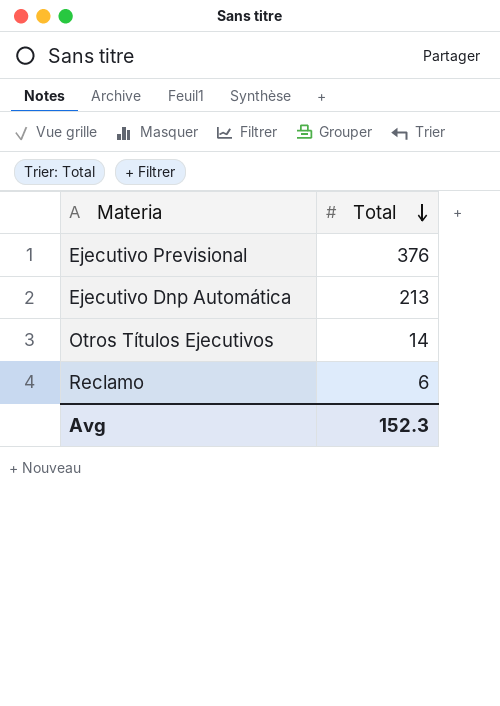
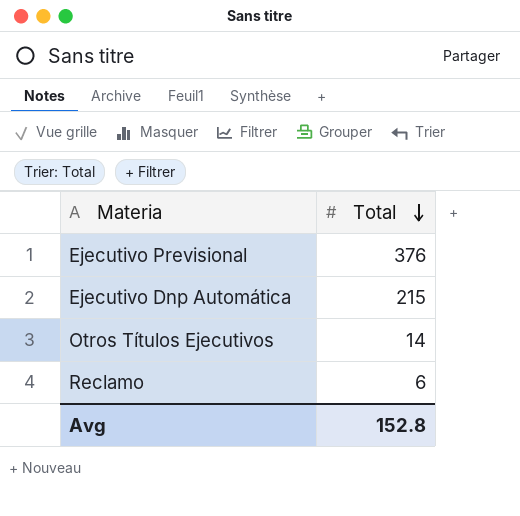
Ejecutivo Dnp Automática | Total: 213 -> 215
Avg | Total: 152.3 -> 152.8

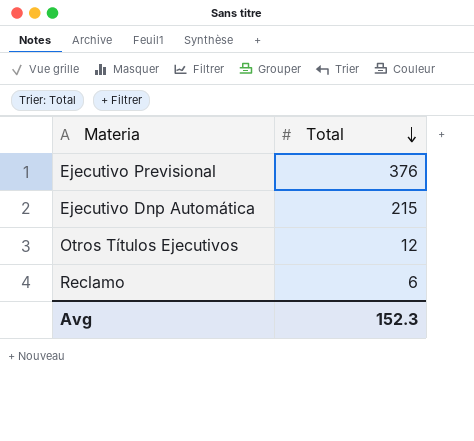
Otros Títulos Ejecutivos | Total: 14 -> 12
Avg | Total: 152.8 -> 152.3

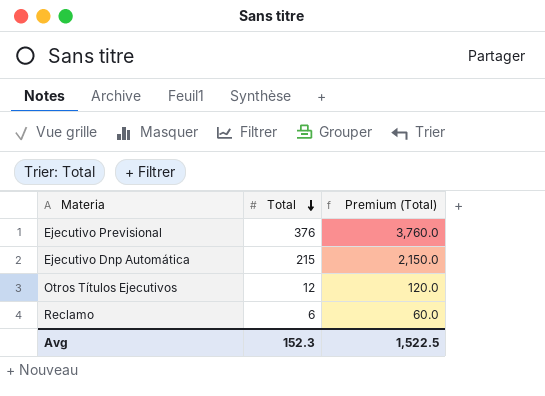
column Premium (Total) | formula: none -> [Total] * 10

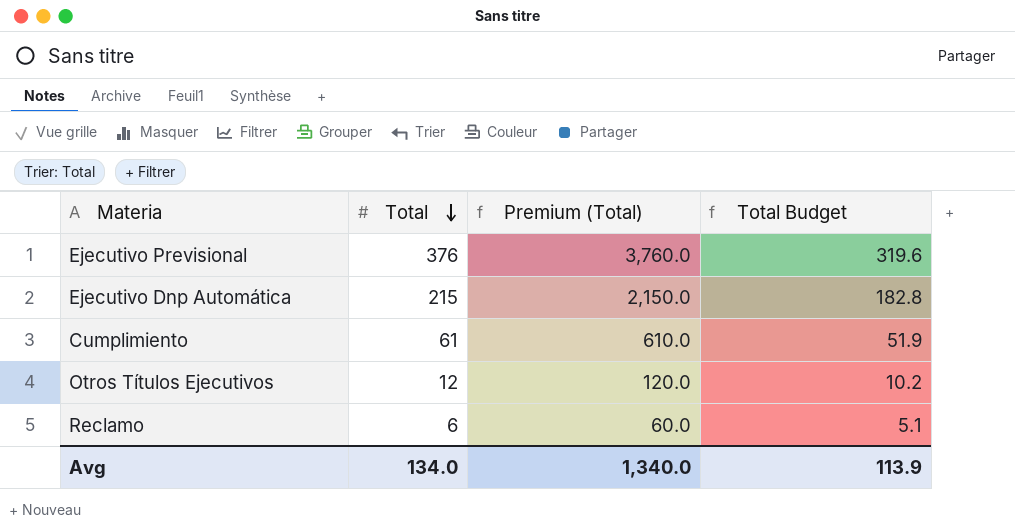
column Total Budget | formula: none -> [Total] * 0.85
row Cumplimiento: none -> 61 | 610.0 | 51.9
Avg | Total: 152.3 -> 134.0
Avg | Premium (Total): 1,522.5 -> 1,340.0

